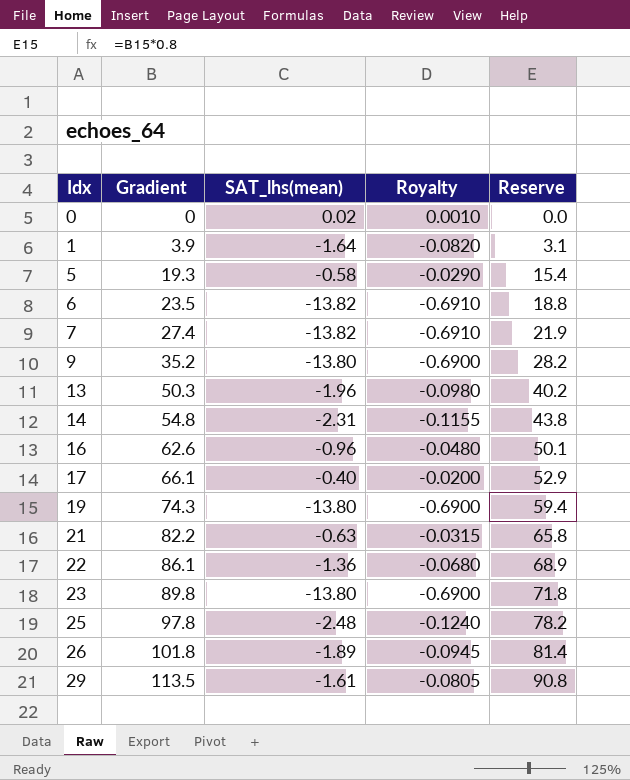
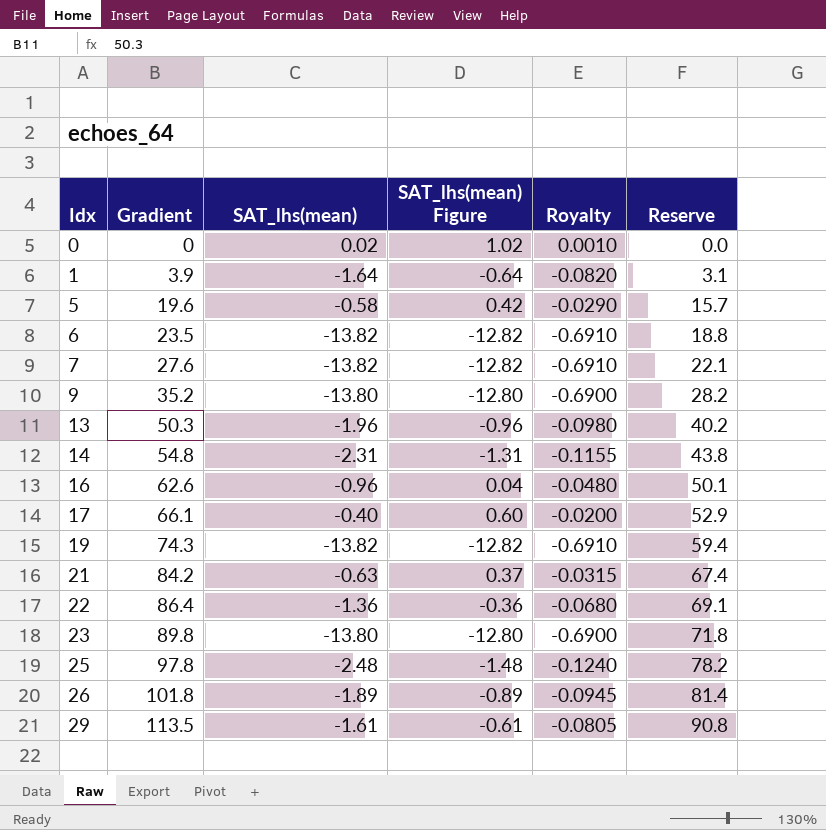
column SAT_lhs(mean) Figure | formula: none -> [SAT_lhs(mean)] + 1
5 | Gradient: 19.3 -> 19.6
5 | Reserve: 15.4 -> 15.7
7 | Gradient: 27.4 -> 27.6
7 | Reserve: 21.9 -> 22.1
19 | SAT_lhs(mean): -13.80 -> -13.82
19 | Royalty: -0.6900 -> -0.6910
21 | Gradient: 82.2 -> 84.2
21 | Reserve: 65.8 -> 67.4
22 | Gradient: 86.1 -> 86.4
22 | Reserve: 68.9 -> 69.1

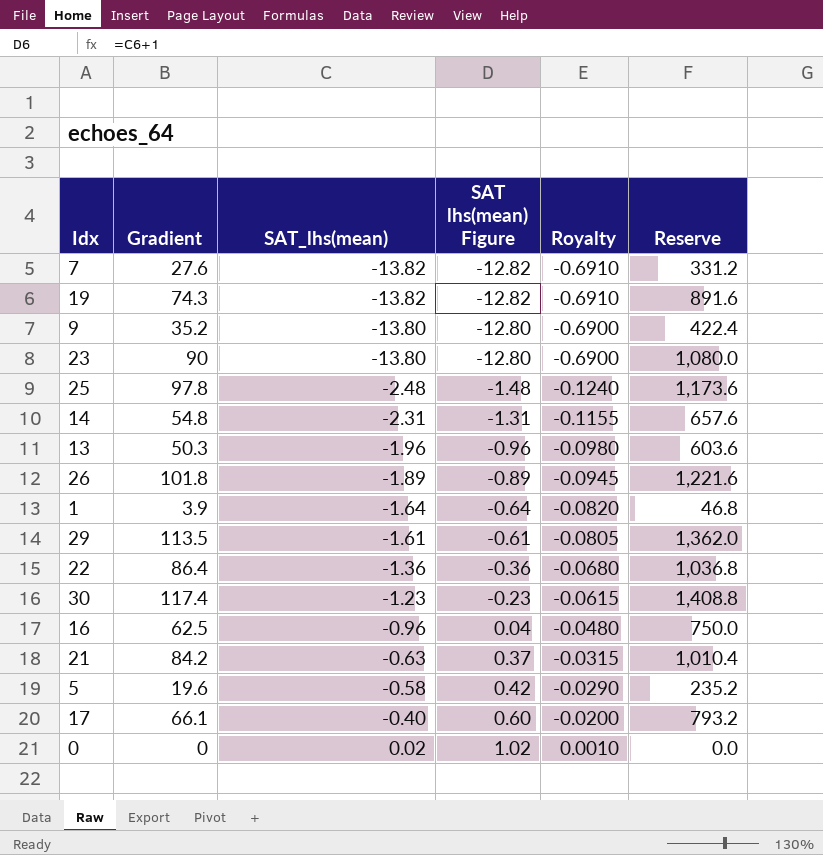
row order: Idx ascending -> SAT_lhs(mean) ascending
column name: SAT_lhs(mean) Figure -> SAT lhs(mean) Figure
column Reserve | formula: [Gradient] * 0.8 -> [Gradient] * 12
row 6: 23.5 | -13.82 | -12.82 | -0.6910 | 18.8 -> none
23 | Gradient: 89.8 -> 90
row 30: none -> 117.4 | -1.23 | -0.23 | -0.0615 | 1,408.8
16 | Gradient: 62.6 -> 62.5

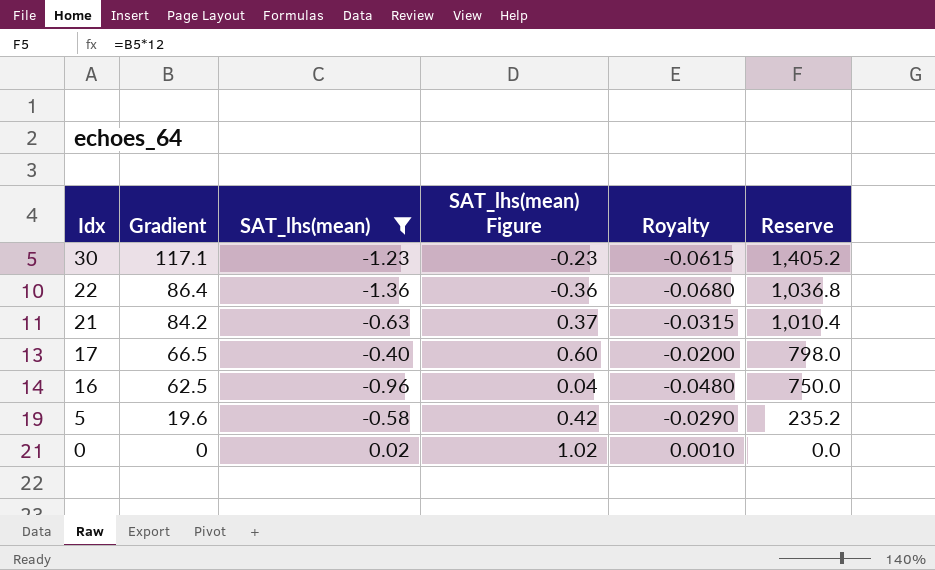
filter: none -> SAT_lhs(mean) >= -1.36
row order: SAT_lhs(mean) ascending -> Idx descending
column name: SAT lhs(mean) Figure -> SAT_lhs(mean) Figure
30 | Gradient: 117.4 -> 117.1
30 | Reserve: 1,408.8 -> 1,405.2
17 | Gradient: 66.1 -> 66.5
17 | Reserve: 793.2 -> 798.0

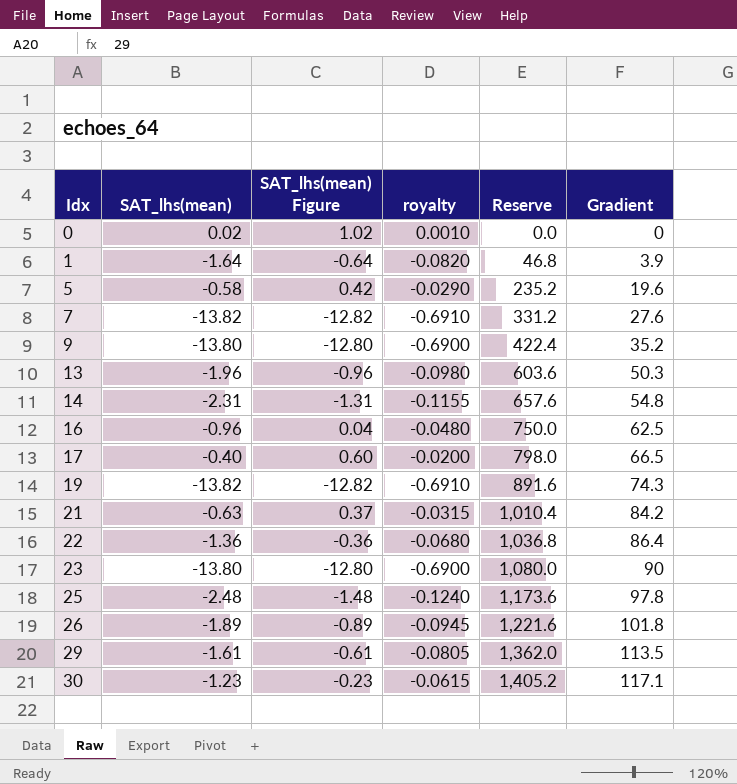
filter: SAT_lhs(mean) >= -1.36 -> none
row order: Idx descending -> Idx ascending
column name: Royalty -> royalty
column Gradient | position: 2 -> 6

